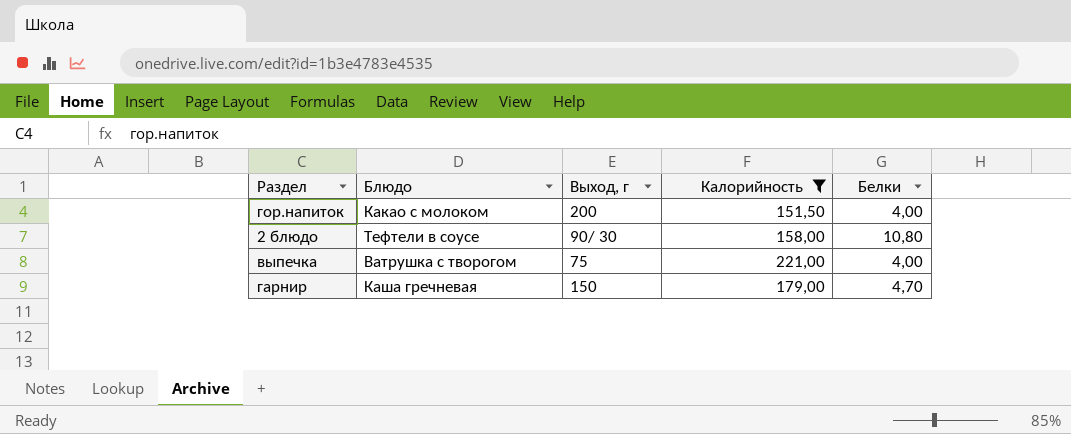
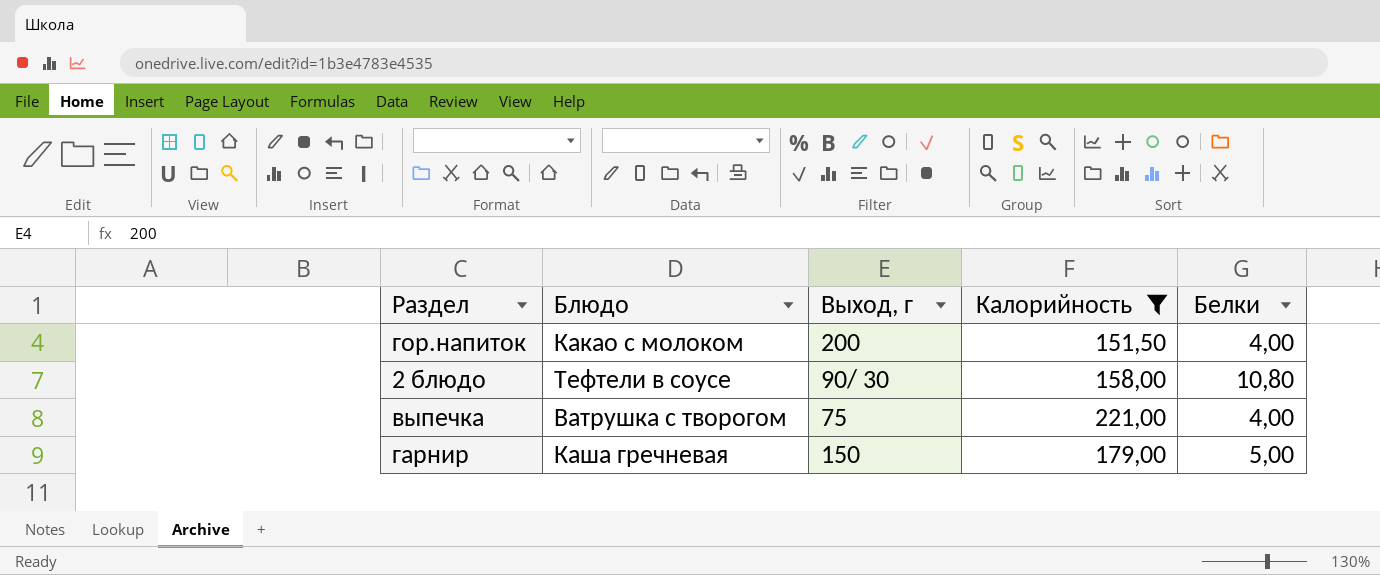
гарнир | Белки: 4,70 -> 5,00

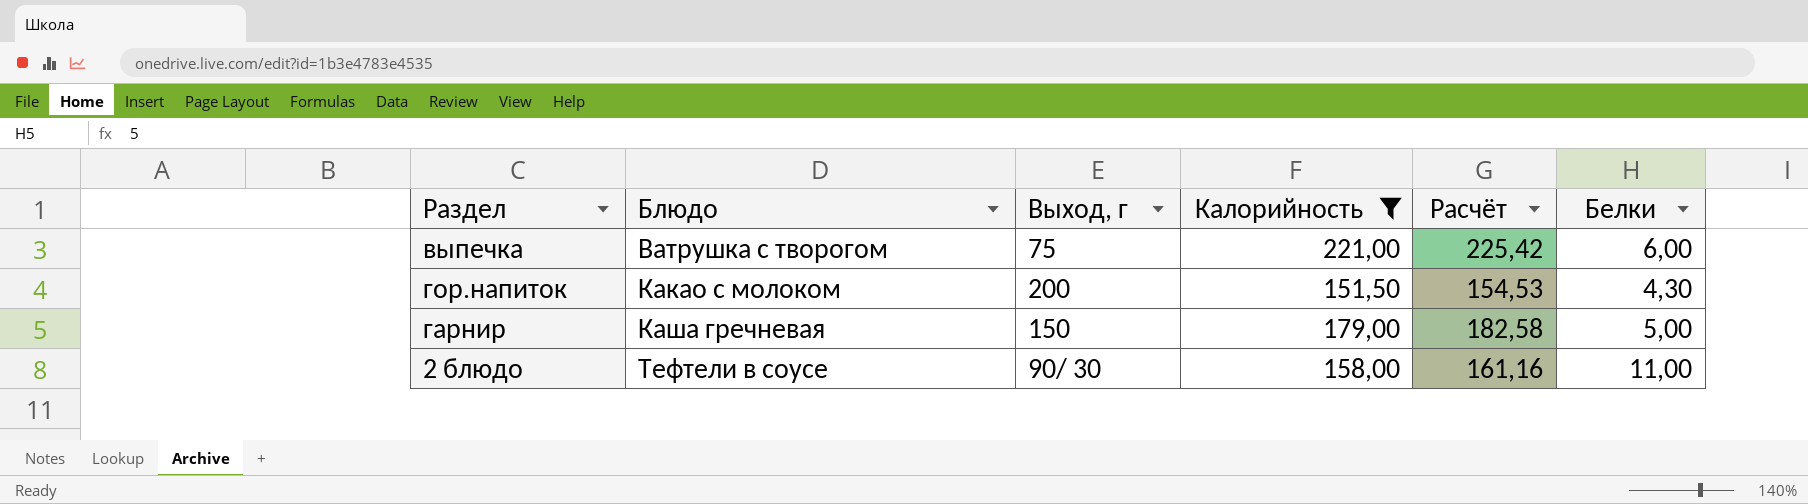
row order: none -> Блюдо ascending
column Расчёт | formula: none -> [Калорийность] * 1,02
выпечка | Белки: 4,00 -> 6,00
гор.напиток | Белки: 4,00 -> 4,30
2 блюдо | Белки: 10,80 -> 11,00

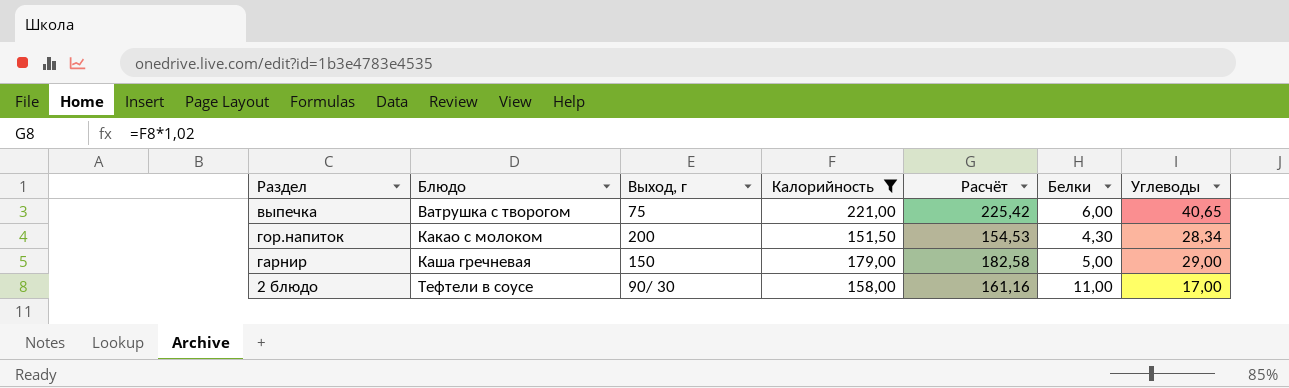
column Углеводы | position: none -> 7

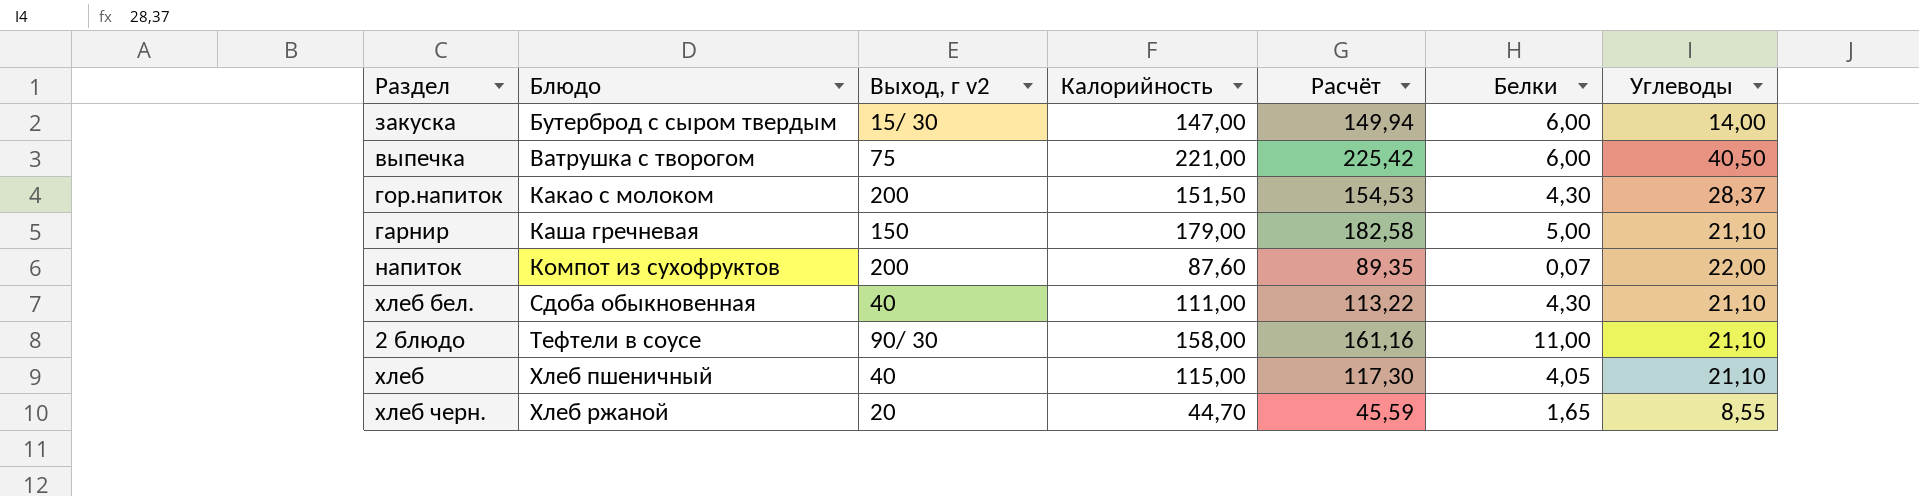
filter: Калорийность >= 151,50 -> none
column name: Выход, г -> Выход, г v2
выпечка | Углеводы: 40,65 -> 40,50
гор.напиток | Углеводы: 28,34 -> 28,37
гарнир | Углеводы: 29,00 -> 21,10
2 блюдо | Углеводы: 17,00 -> 21,10

